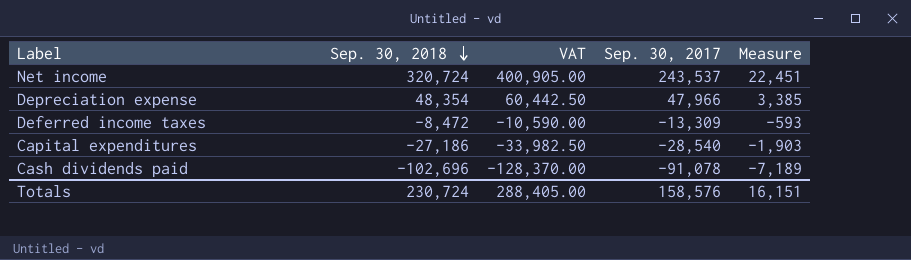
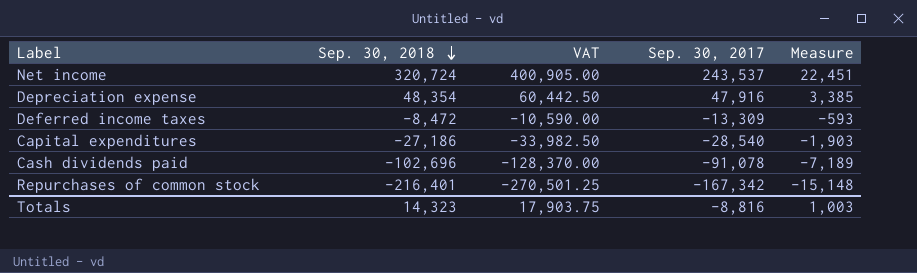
Depreciation expense | Sep. 30, 2017: 47,966 -> 47,916
row Repurchases of common stock: none -> -216,401 | -270,501.25 | -167,342 | -15,148
Totals | Sep. 30, 2018: 230,724 -> 14,323
Totals | VAT: 288,405.00 -> 17,903.75
Totals | Sep. 30, 2017: 158,576 -> -8,816
Totals | Measure: 16,151 -> 1,003

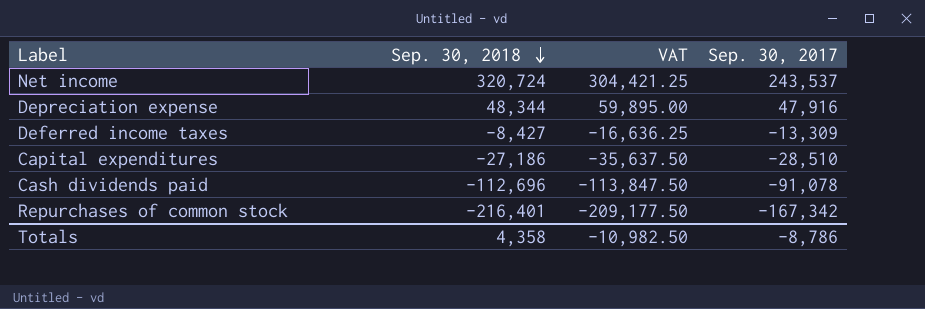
column Measure | formula: [Sep. 30, 2018] * 0.07 -> none
column VAT | formula: [Sep. 30, 2018] * 1.25 -> [Sep. 30, 2017] * 1.25
Depreciation expense | Sep. 30, 2018: 48,354 -> 48,344
Deferred income taxes | Sep. 30, 2018: -8,472 -> -8,427
Capital expenditures | Sep. 30, 2017: -28,540 -> -28,510
Cash dividends paid | Sep. 30, 2018: -102,696 -> -112,696
Totals | Sep. 30, 2018: 14,323 -> 4,358
Totals | VAT: 17,903.75 -> -10,982.50
Totals | Sep. 30, 2017: -8,816 -> -8,786

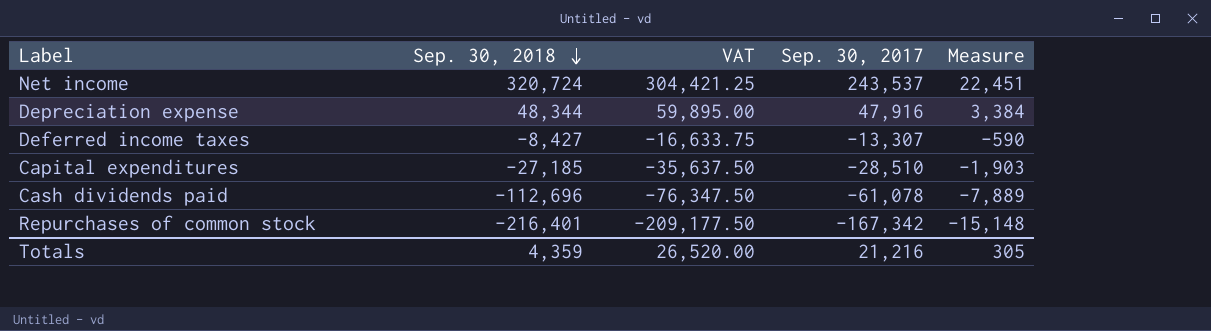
column Measure | formula: none -> [Sep. 30, 2018] * 0.07
Deferred income taxes | VAT: -16,636.25 -> -16,633.75
Deferred income taxes | Sep. 30, 2017: -13,309 -> -13,307
Capital expenditures | Sep. 30, 2018: -27,186 -> -27,185
Cash dividends paid | VAT: -113,847.50 -> -76,347.50
Cash dividends paid | Sep. 30, 2017: -91,078 -> -61,078
Totals | Sep. 30, 2018: 4,358 -> 4,359
Totals | VAT: -10,982.50 -> 26,520.00
Totals | Sep. 30, 2017: -8,786 -> 21,216

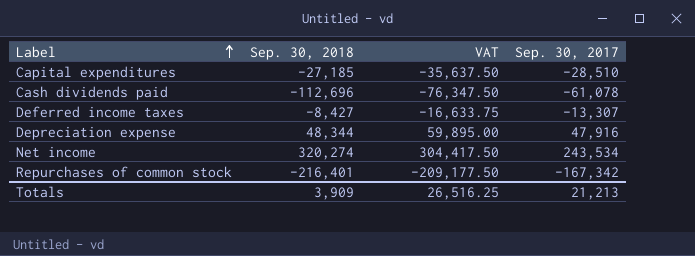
row order: Sep. 30, 2018 descending -> Label ascending
column Measure | formula: [Sep. 30, 2018] * 0.07 -> none
Net income | Sep. 30, 2018: 320,724 -> 320,274
Net income | VAT: 304,421.25 -> 304,417.50
Net income | Sep. 30, 2017: 243,537 -> 243,534
Totals | Sep. 30, 2018: 4,359 -> 3,909
Totals | VAT: 26,520.00 -> 26,516.25
Totals | Sep. 30, 2017: 21,216 -> 21,213

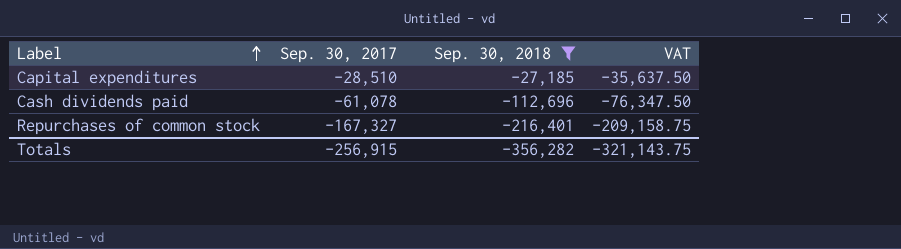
filter: none -> Sep. 30, 2018 <= -27,185
column Sep. 30, 2017 | position: 4 -> 2
Repurchases of common stock | Sep. 30, 2017: -167,342 -> -167,327
Repurchases of common stock | VAT: -209,177.50 -> -209,158.75
Totals | Sep. 30, 2017: 21,213 -> -256,915
Totals | Sep. 30, 2018: 3,909 -> -356,282
Totals | VAT: 26,516.25 -> -321,143.75

